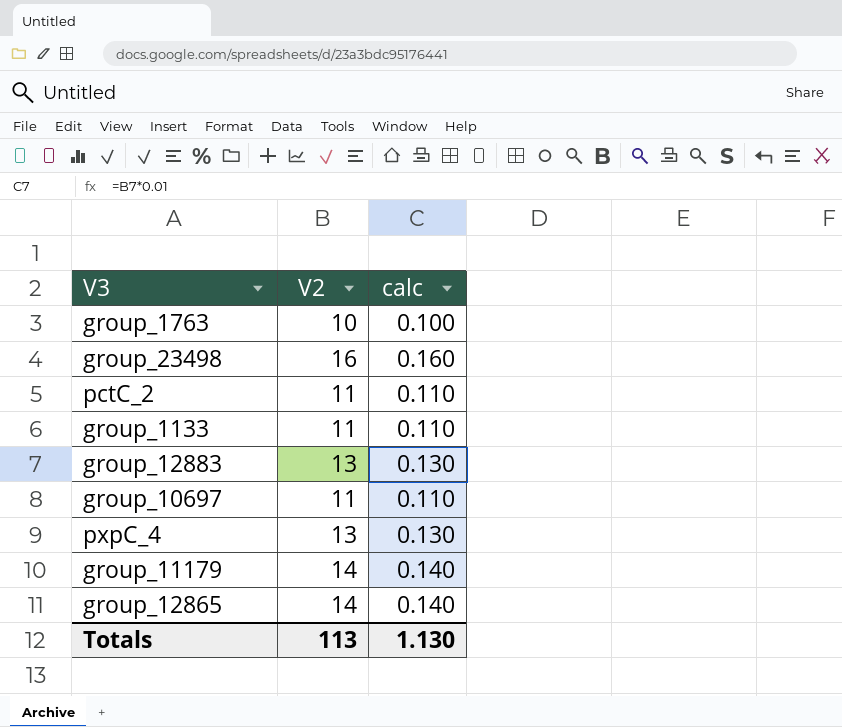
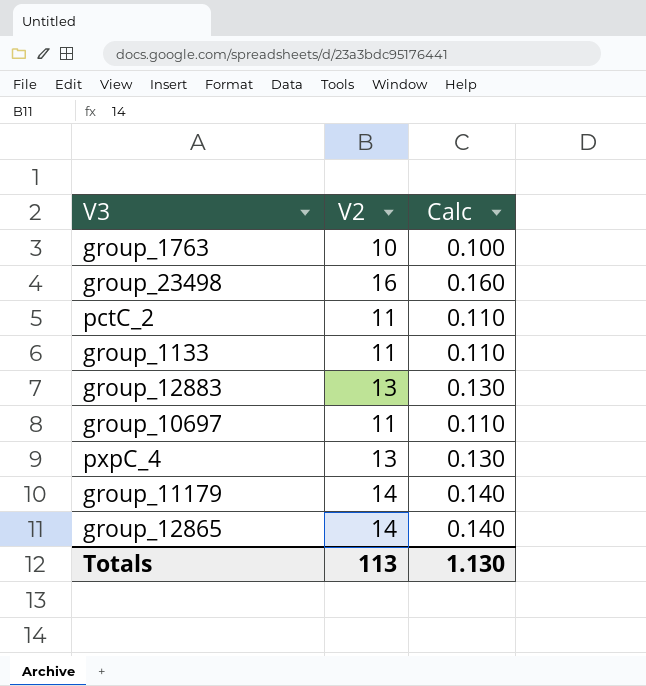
column name: calc -> Calc

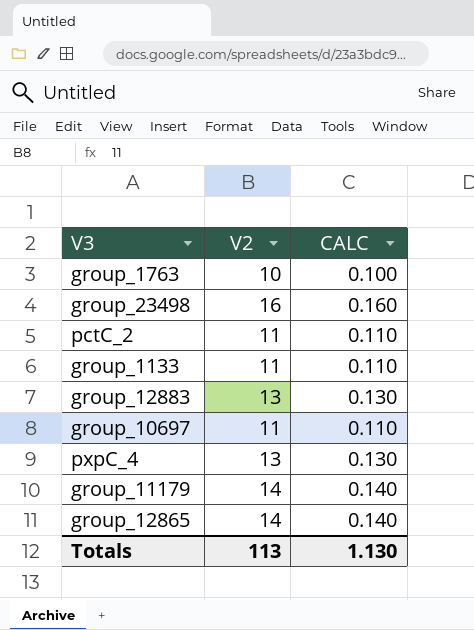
column name: Calc -> CALC

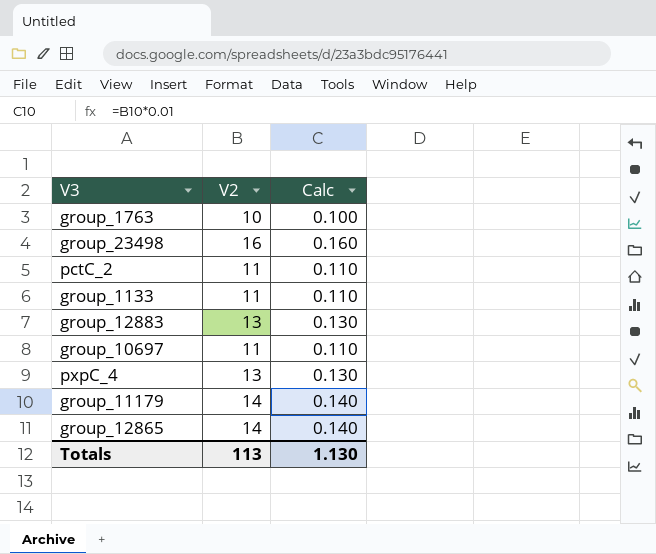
column name: CALC -> Calc

